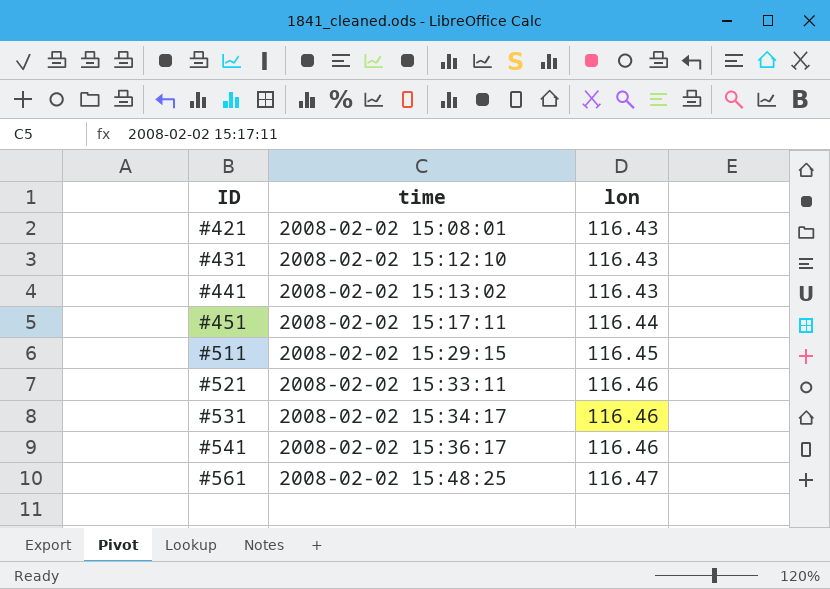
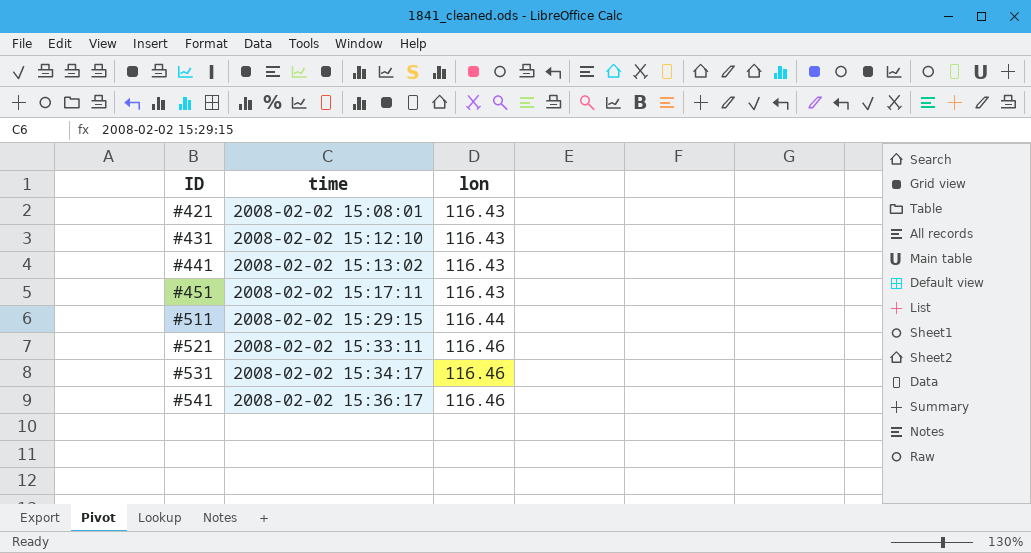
row #561: 2008-02-02 15:48:25 | 116.47 -> none
#451 | lon: 116.44 -> 116.43
#511 | lon: 116.45 -> 116.44

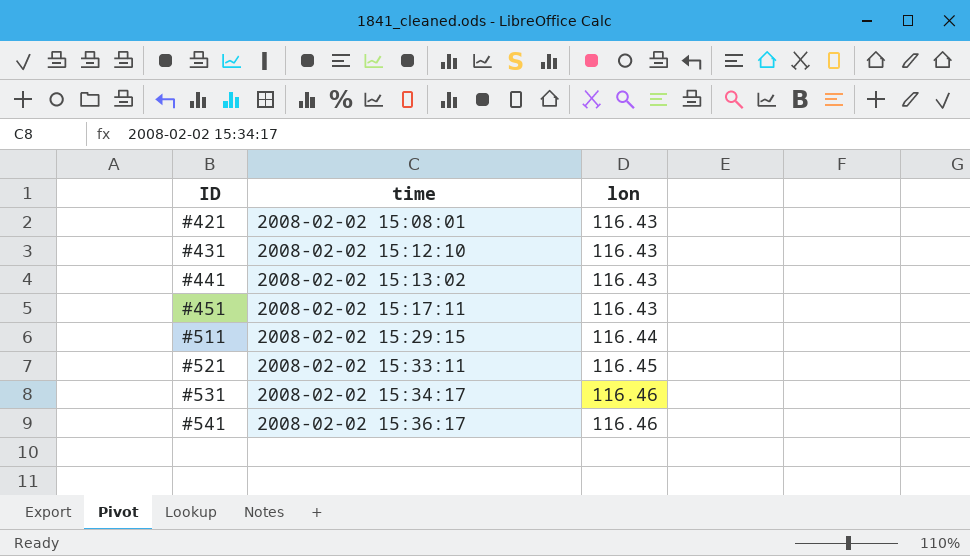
#521 | lon: 116.46 -> 116.45

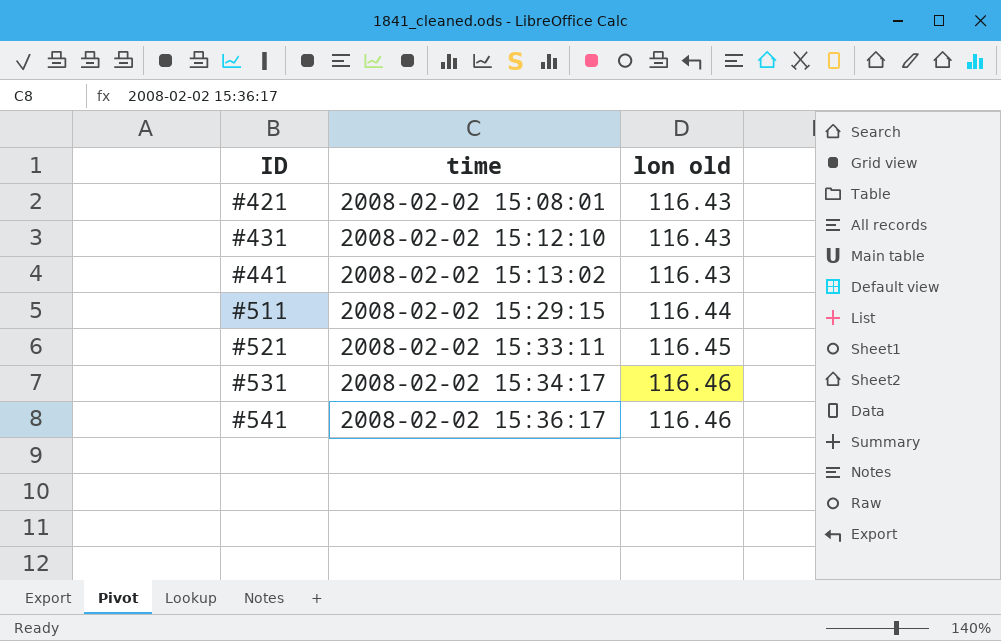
column name: lon -> lon old
row #451: 2008-02-02 15:17:11 | 116.43 -> none

